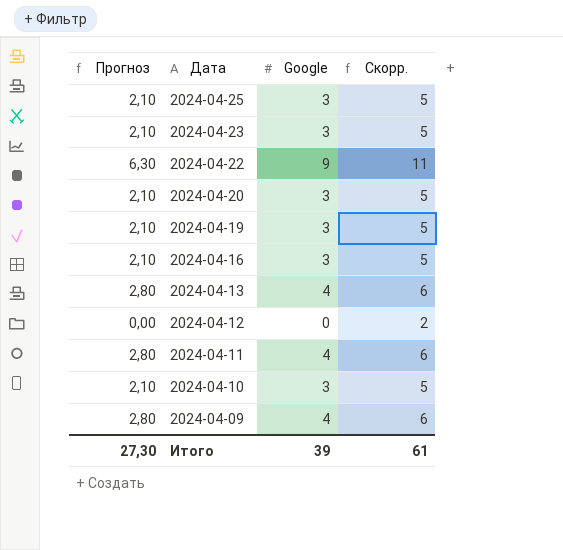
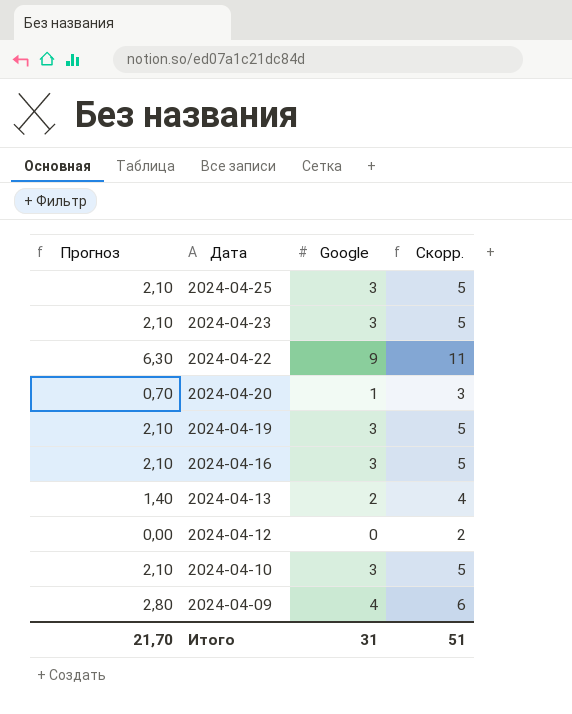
row 2024-04-11: 2,80 | 4 | 6 -> none
2024-04-20 | Прогноз: 2,10 -> 0,70
2024-04-20 | Google: 3 -> 1
2024-04-20 | Скорр.: 5 -> 3
2024-04-13 | Прогноз: 2,80 -> 1,40
2024-04-13 | Google: 4 -> 2
2024-04-13 | Скорр.: 6 -> 4
Итого | Прогноз: 27,30 -> 21,70
Итого | Google: 39 -> 31
Итого | Скорр.: 61 -> 51

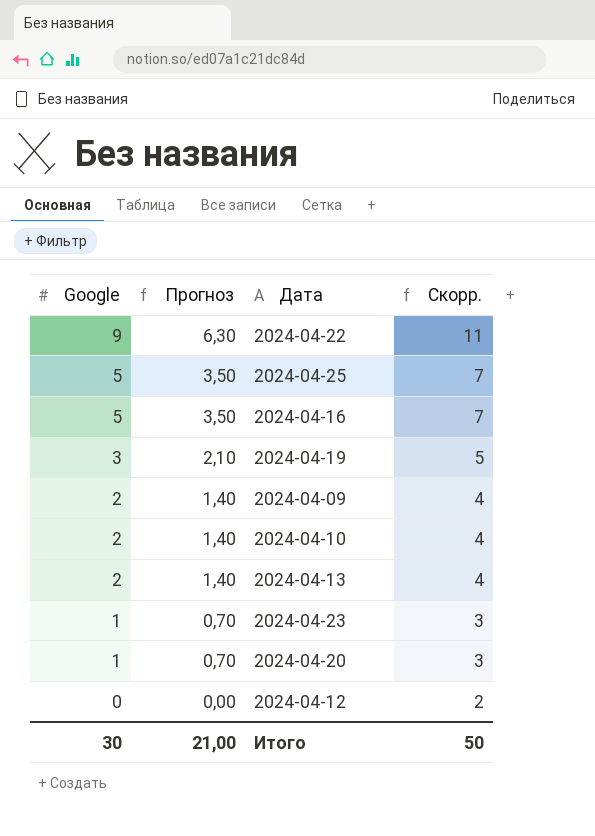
row order: Дата descending -> Google descending
column Google | position: 3 -> 1
2024-04-25 | Google: 3 -> 5
2024-04-25 | Прогноз: 2,10 -> 3,50
2024-04-25 | Скорр.: 5 -> 7
2024-04-16 | Google: 3 -> 5
2024-04-16 | Прогноз: 2,10 -> 3,50
2024-04-16 | Скорр.: 5 -> 7
2024-04-09 | Google: 4 -> 2
2024-04-09 | Прогноз: 2,80 -> 1,40
2024-04-09 | Скорр.: 6 -> 4
2024-04-10 | Google: 3 -> 2
2024-04-10 | Прогноз: 2,10 -> 1,40
2024-04-10 | Скорр.: 5 -> 4
2024-04-23 | Google: 3 -> 1
2024-04-23 | Прогноз: 2,10 -> 0,70
2024-04-23 | Скорр.: 5 -> 3
Итого | Google: 31 -> 30
Итого | Прогноз: 21,70 -> 21,00
Итого | Скорр.: 51 -> 50

